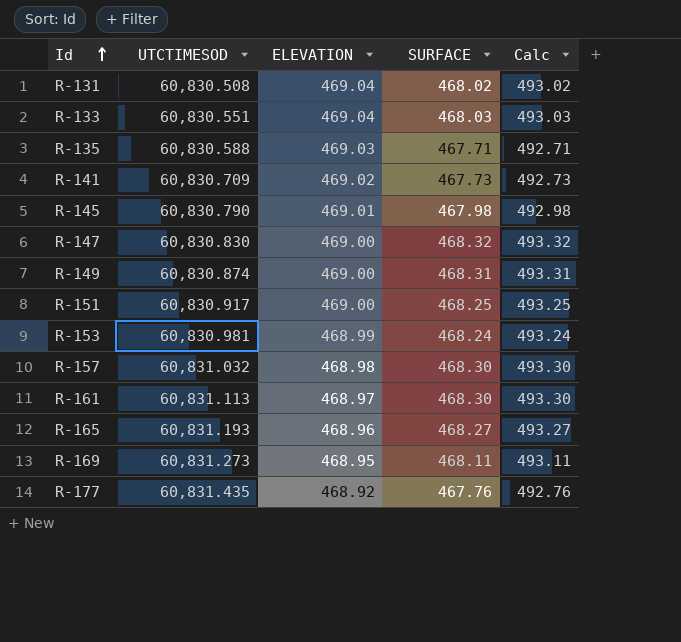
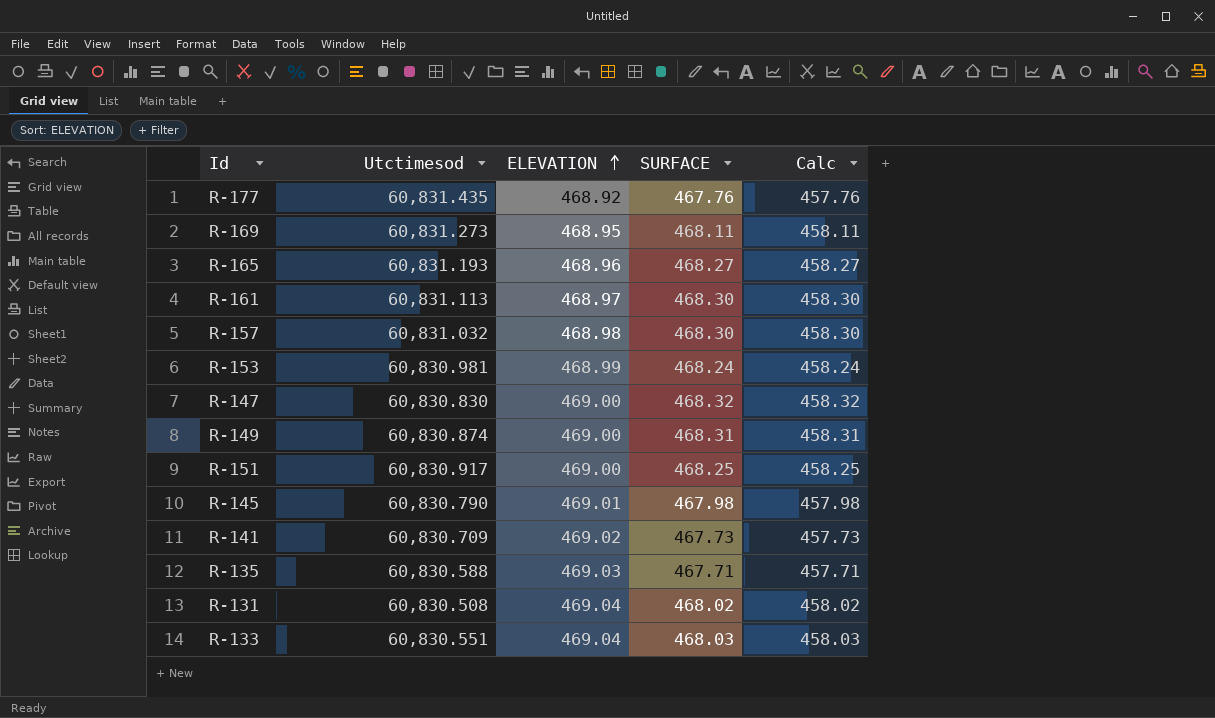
row order: Id ascending -> ELEVATION ascending
column name: UTCTIMESOD -> Utctimesod
column Calc | formula: [SURFACE] + 25 -> [SURFACE] - 10

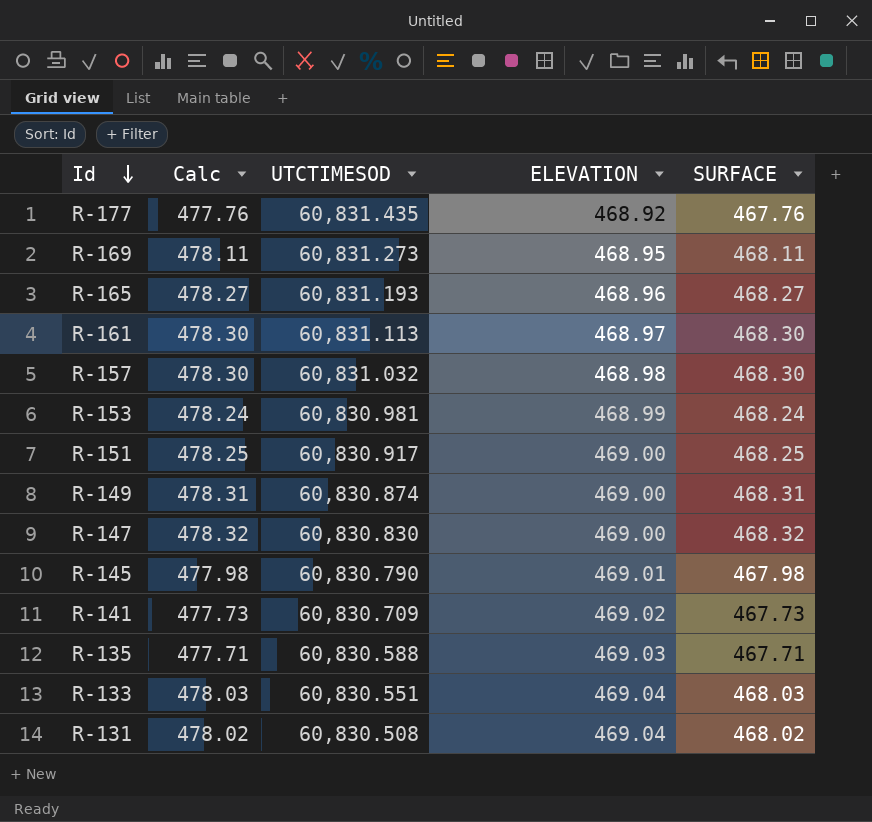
row order: ELEVATION ascending -> Id descending
column Calc | formula: [SURFACE] - 10 -> [SURFACE] + 10
column Calc | position: 5 -> 2
column name: Utctimesod -> UTCTIMESOD

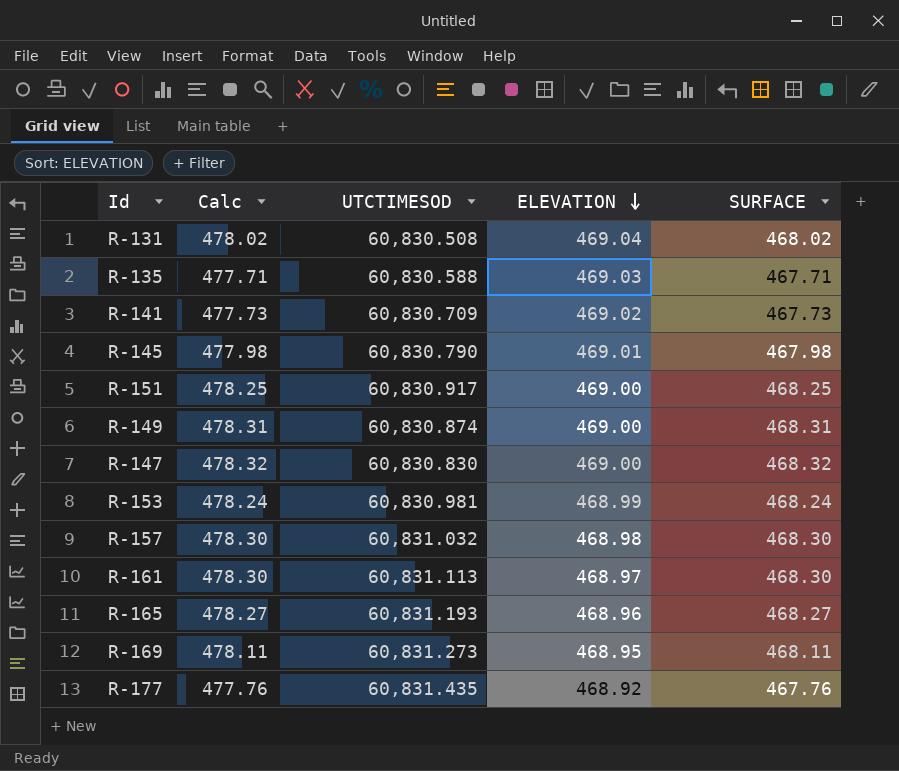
row order: Id descending -> ELEVATION descending
row R-133: 478.03 | 60,830.551 | 469.04 | 468.03 -> none

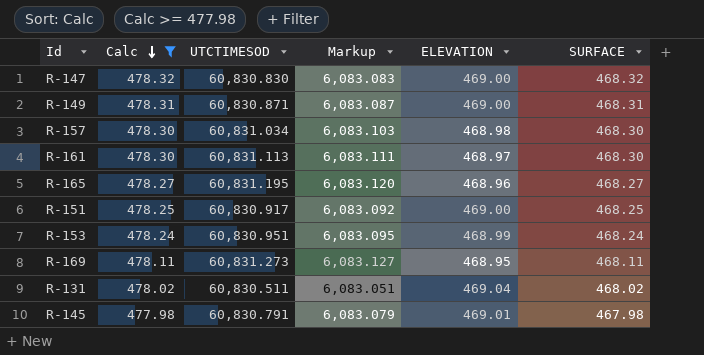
filter: none -> Calc >= 477.98
row order: ELEVATION descending -> Calc descending
column Markup | formula: none -> [UTCTIMESOD] * 0.1
R-149 | UTCTIMESOD: 60,830.874 -> 60,830.871
R-157 | UTCTIMESOD: 60,831.032 -> 60,831.034
R-165 | UTCTIMESOD: 60,831.193 -> 60,831.195
R-153 | UTCTIMESOD: 60,830.981 -> 60,830.951
R-131 | UTCTIMESOD: 60,830.508 -> 60,830.511
R-145 | UTCTIMESOD: 60,830.790 -> 60,830.791

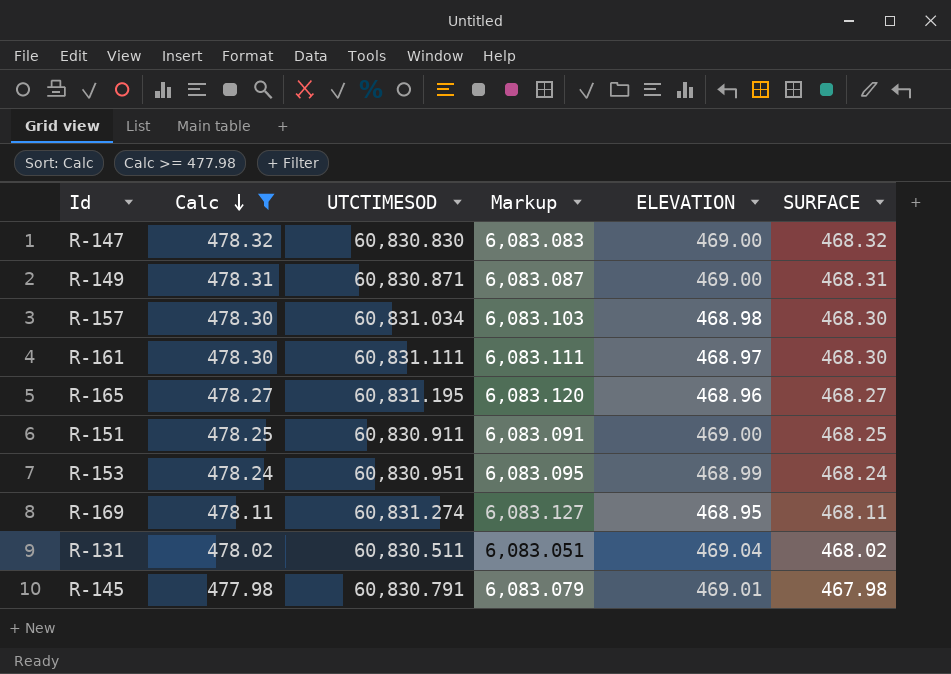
R-161 | UTCTIMESOD: 60,831.113 -> 60,831.111
R-151 | UTCTIMESOD: 60,830.917 -> 60,830.911
R-151 | Markup: 6,083.092 -> 6,083.091
R-169 | UTCTIMESOD: 60,831.273 -> 60,831.274

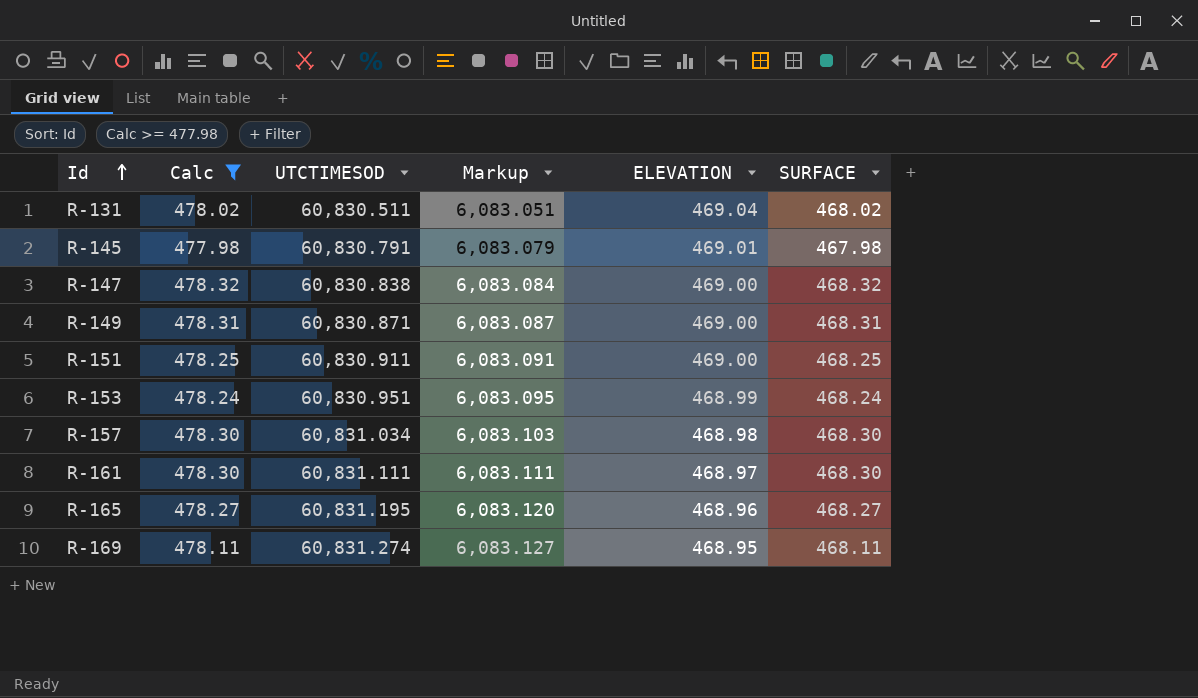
row order: Calc descending -> Id ascending
R-147 | UTCTIMESOD: 60,830.830 -> 60,830.838
R-147 | Markup: 6,083.083 -> 6,083.084

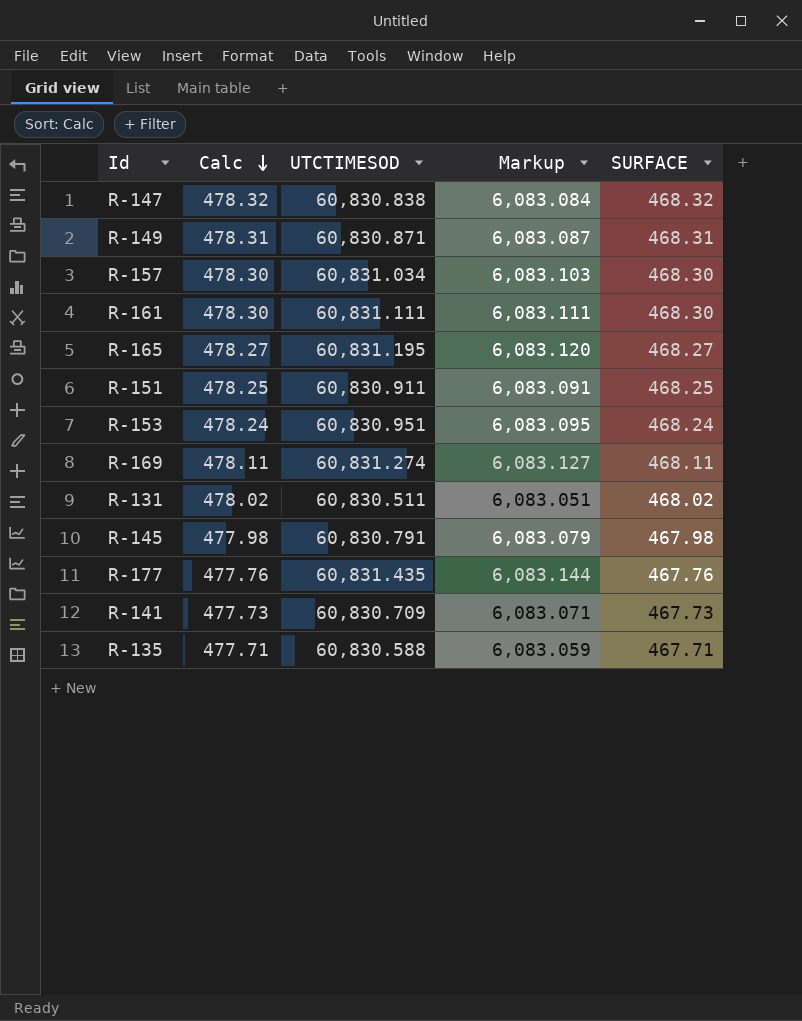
filter: Calc >= 477.98 -> none
row order: Id ascending -> Calc descending
column ELEVATION | position: 5 -> none

